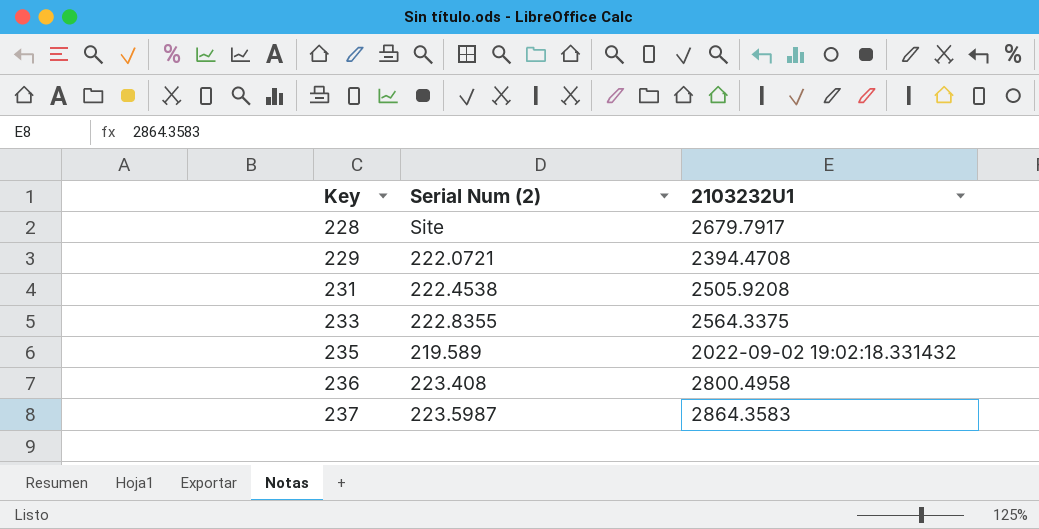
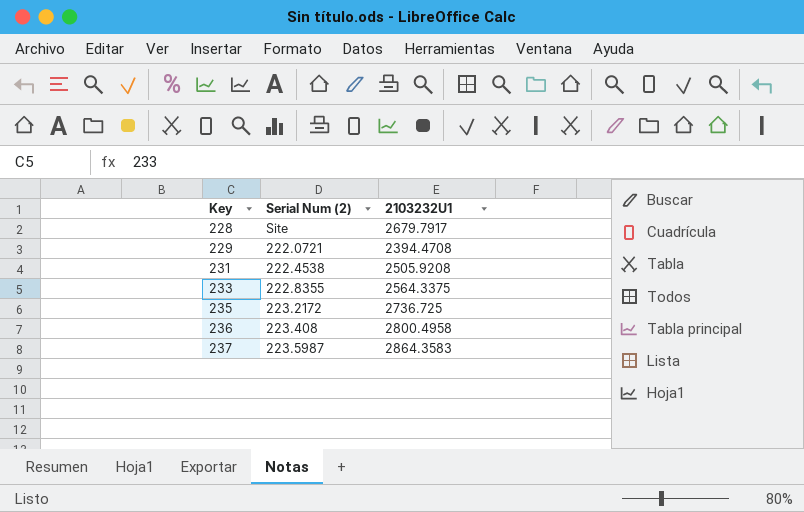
235 | Serial Num (2): 219.589 -> 223.2172
235 | 2103232U1: 2022-09-02 19:02:18.331432 -> 2736.725

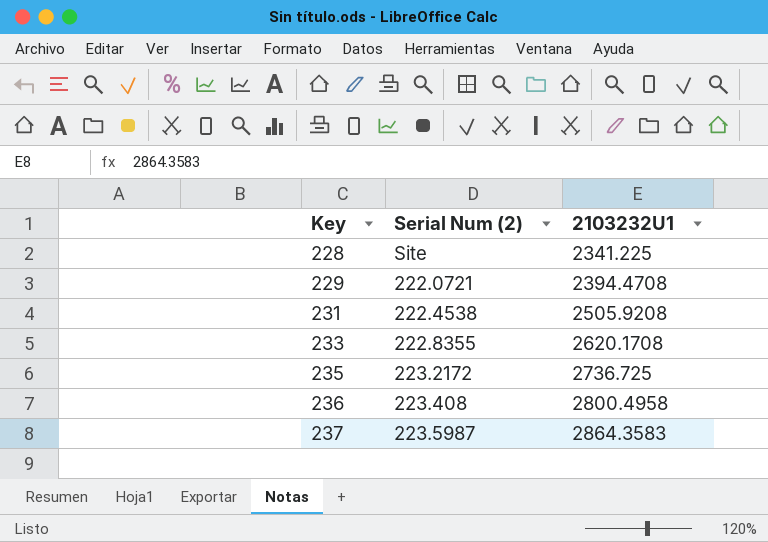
228 | 2103232U1: 2679.7917 -> 2341.225
233 | 2103232U1: 2564.3375 -> 2620.1708

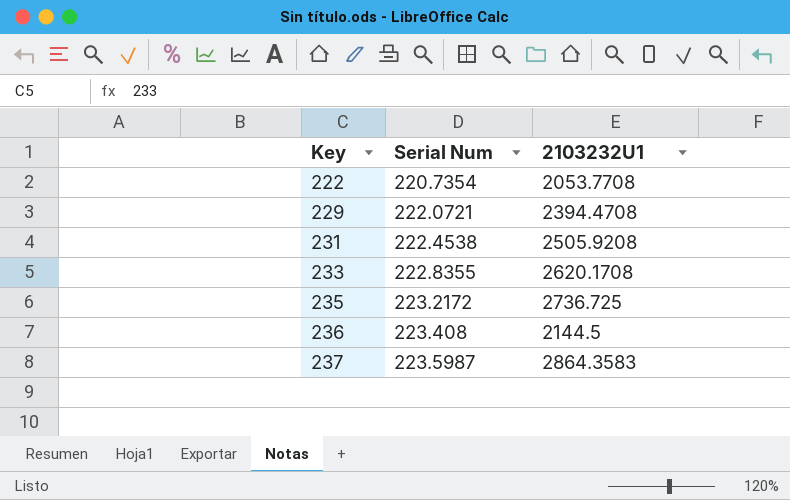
column name: Serial Num (2) -> Serial Num
row 228: Site | 2341.225 -> none
row 222: none -> 220.7354 | 2053.7708
236 | 2103232U1: 2800.4958 -> 2144.5

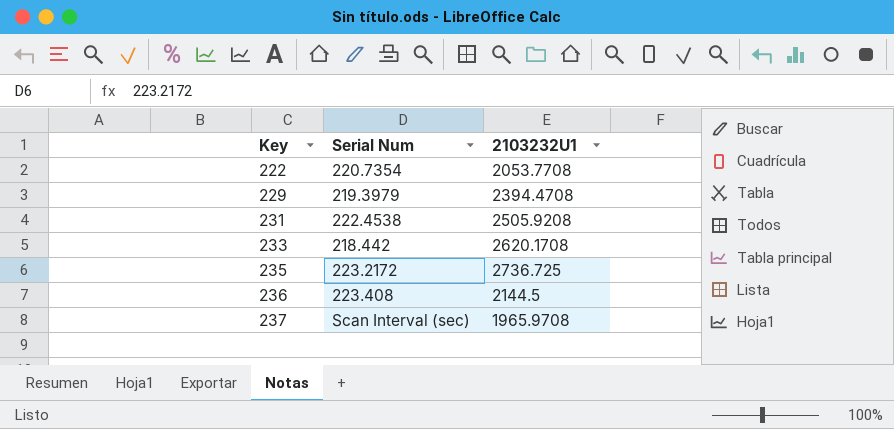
229 | Serial Num: 222.0721 -> 219.3979
233 | Serial Num: 222.8355 -> 218.442
237 | Serial Num: 223.5987 -> Scan Interval (sec)
237 | 2103232U1: 2864.3583 -> 1965.9708

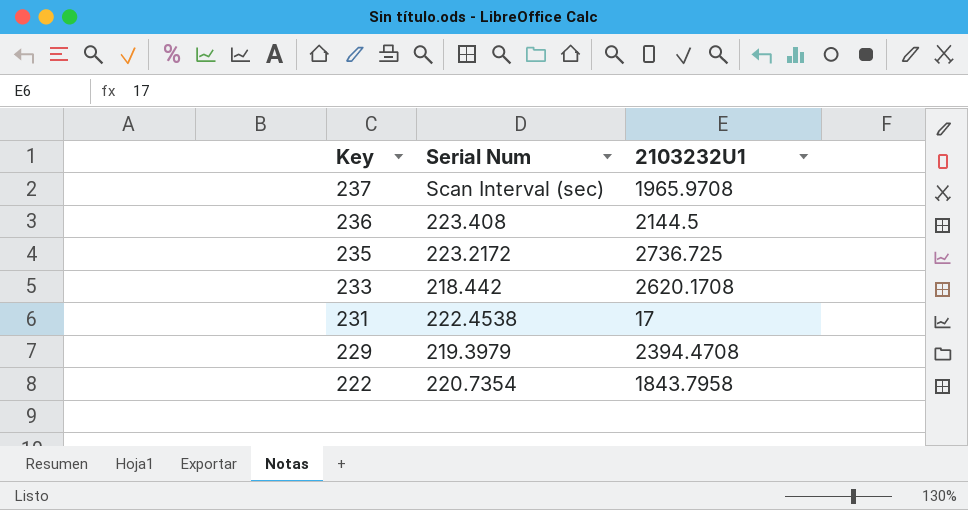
row order: Key ascending -> Key descending
231 | 2103232U1: 2505.9208 -> 17
222 | 2103232U1: 2053.7708 -> 1843.7958

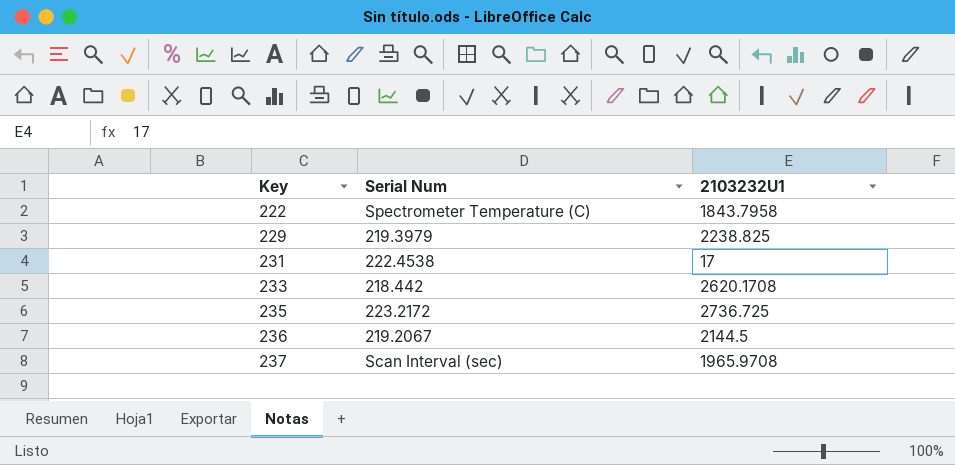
row order: Key descending -> Key ascending
222 | Serial Num: 220.7354 -> Spectrometer Temperature (C)
229 | 2103232U1: 2394.4708 -> 2238.825
236 | Serial Num: 223.408 -> 219.2067

